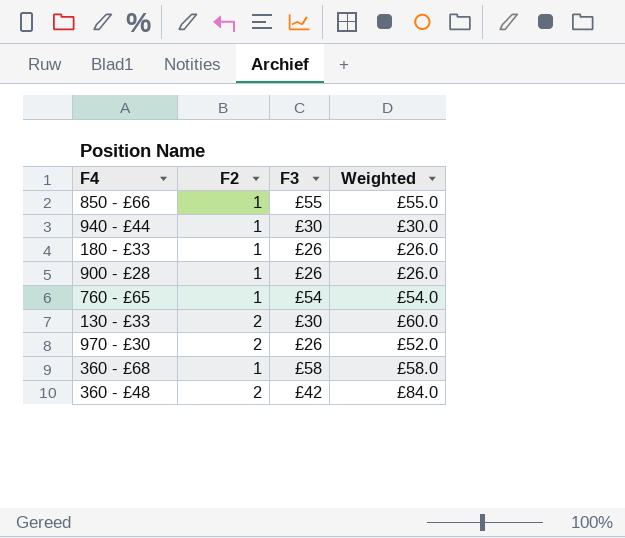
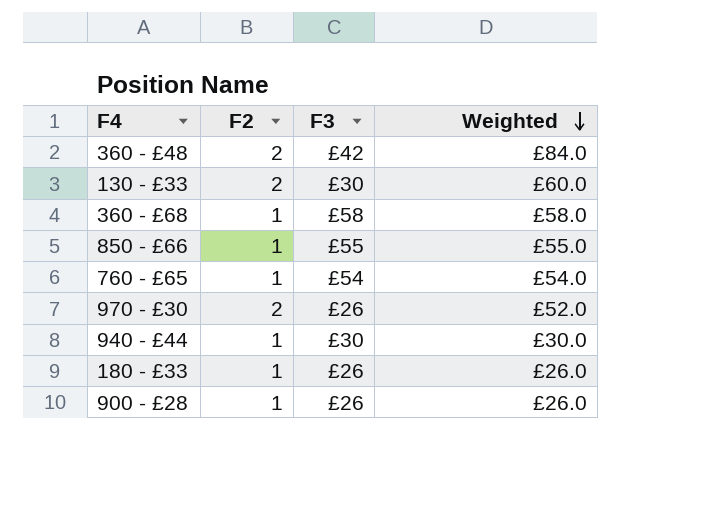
row order: none -> Weighted descending

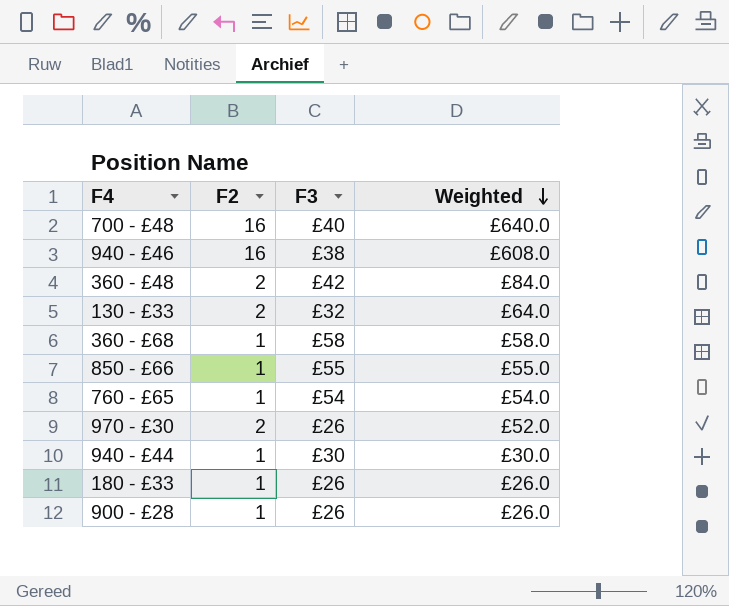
row 700 - £48: none -> 16 | £40 | £640.0
row 940 - £46: none -> 16 | £38 | £608.0
130 - £33 | F3: £30 -> £32
130 - £33 | Weighted: £60.0 -> £64.0

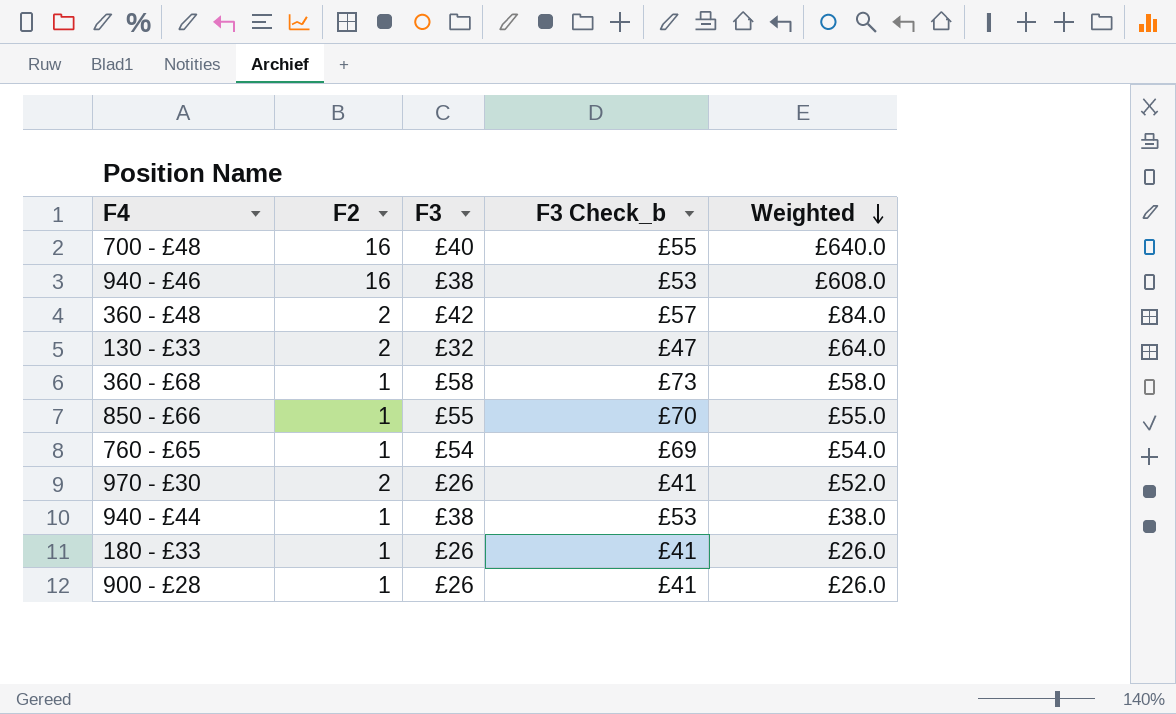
column F3 Check_b | formula: none -> [F3] + 15
940 - £44 | F3: £30 -> £38
940 - £44 | Weighted: £30.0 -> £38.0

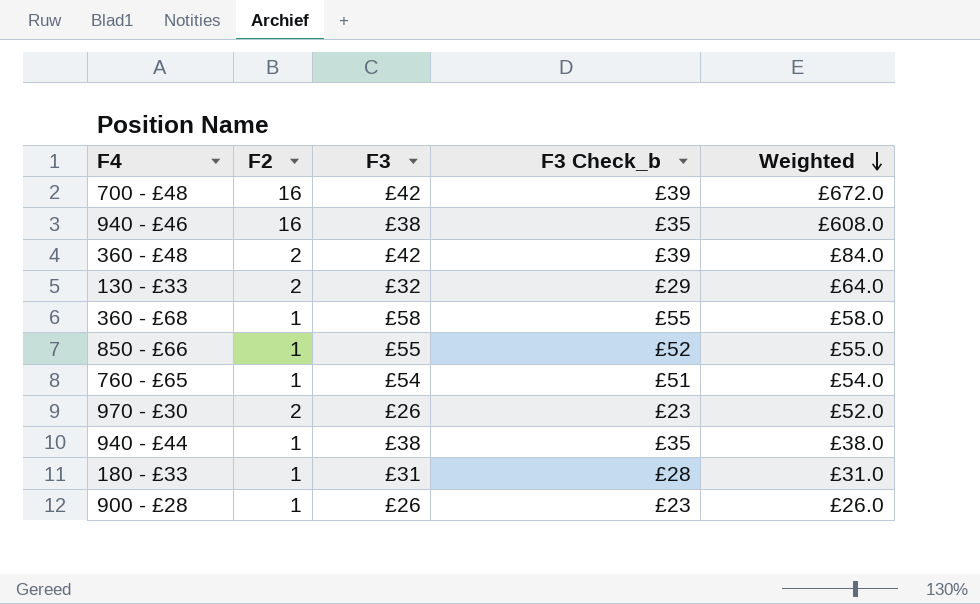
column F3 Check_b | formula: [F3] + 15 -> [F3] - 3
700 - £48 | F3: £40 -> £42
700 - £48 | Weighted: £640.0 -> £672.0
180 - £33 | F3: £26 -> £31
180 - £33 | Weighted: £26.0 -> £31.0

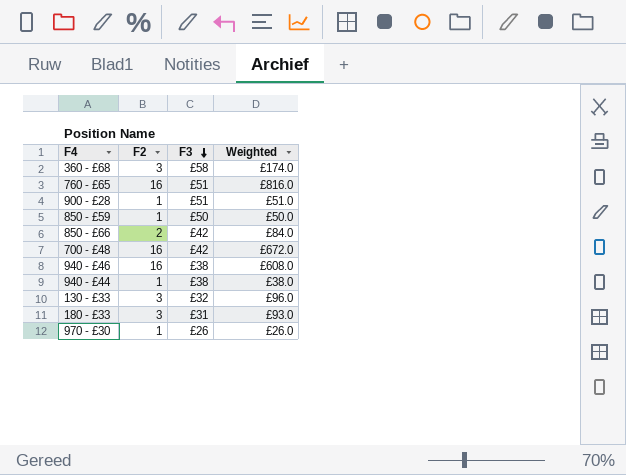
row order: Weighted descending -> F3 descending
column F3 Check_b | formula: [F3] - 3 -> none
row 360 - £48: 2 | £42 | £39 | £84.0 -> none
360 - £68 | F2: 1 -> 3
360 - £68 | Weighted: £58.0 -> £174.0
760 - £65 | F2: 1 -> 16
760 - £65 | F3: £54 -> £51
760 - £65 | Weighted: £54.0 -> £816.0
900 - £28 | F3: £26 -> £51
900 - £28 | Weighted: £26.0 -> £51.0
row 850 - £59: none -> 1 | £50 | £50.0
850 - £66 | F2: 1 -> 2
850 - £66 | F3: £55 -> £42
850 - £66 | Weighted: £55.0 -> £84.0
130 - £33 | F2: 2 -> 3
130 - £33 | Weighted: £64.0 -> £96.0
180 - £33 | F2: 1 -> 3
180 - £33 | Weighted: £31.0 -> £93.0
970 - £30 | F2: 2 -> 1
970 - £30 | Weighted: £52.0 -> £26.0

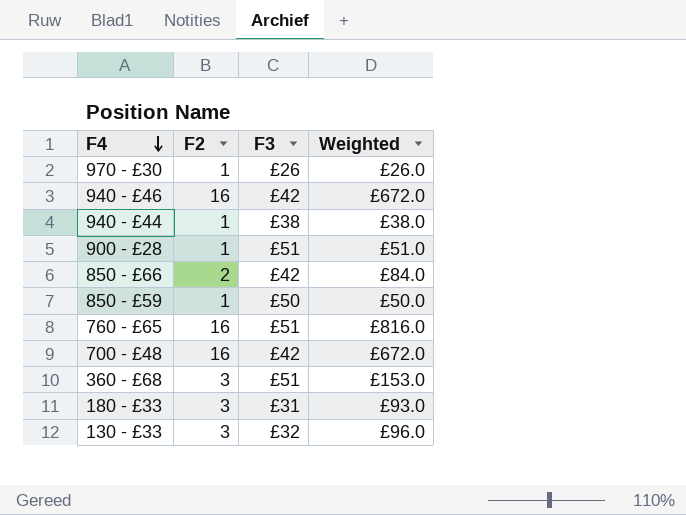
row order: F3 descending -> F4 descending
940 - £46 | F3: £38 -> £42
940 - £46 | Weighted: £608.0 -> £672.0
360 - £68 | F3: £58 -> £51
360 - £68 | Weighted: £174.0 -> £153.0

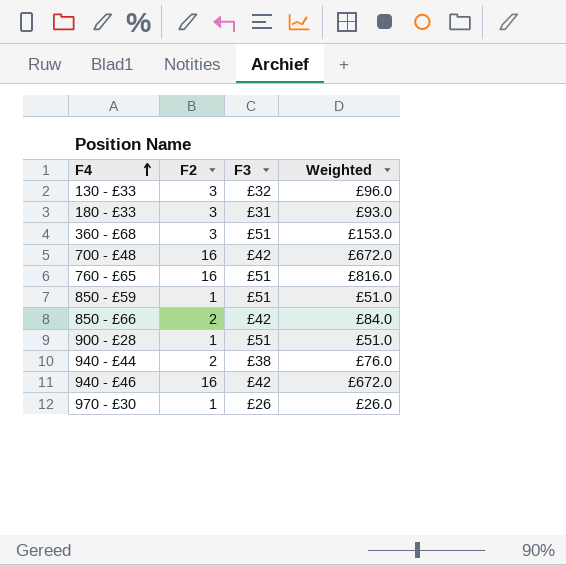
row order: F4 descending -> F4 ascending
850 - £59 | F3: £50 -> £51
850 - £59 | Weighted: £50.0 -> £51.0
940 - £44 | F2: 1 -> 2
940 - £44 | Weighted: £38.0 -> £76.0

